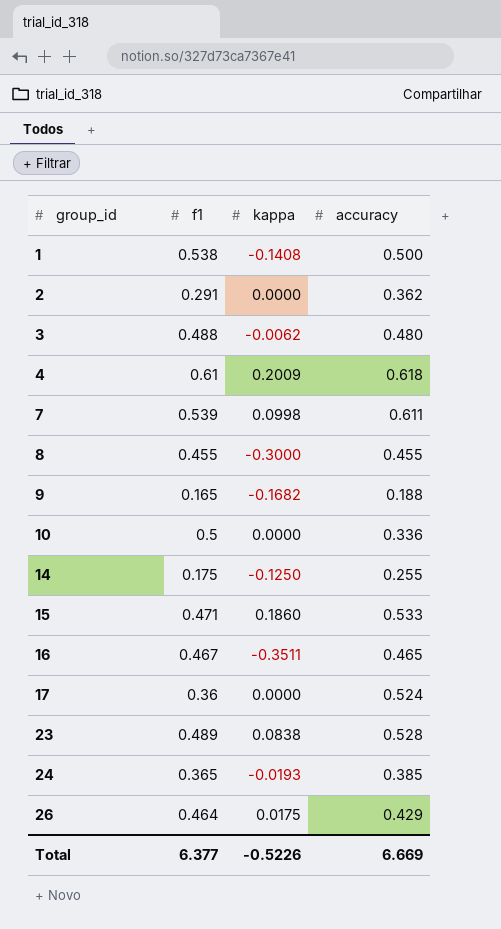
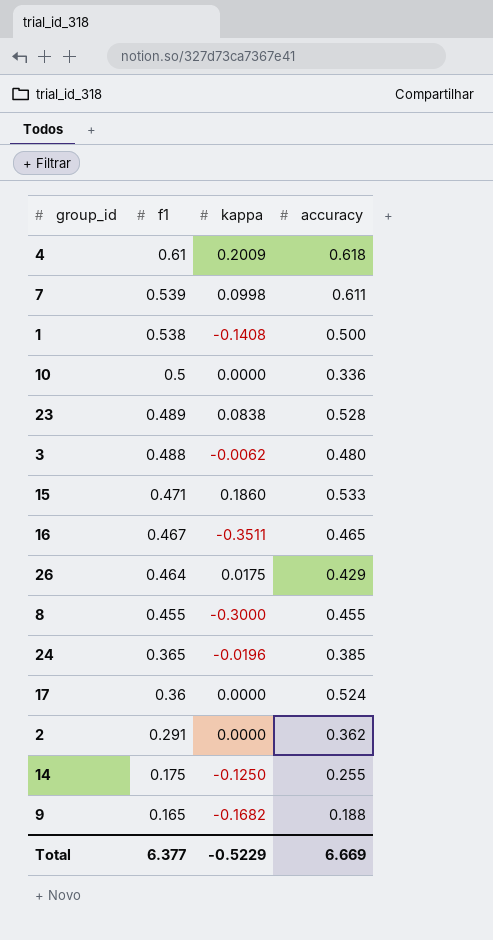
row order: group_id ascending -> f1 descending
24 | kappa: -0.0193 -> -0.0196
Total | kappa: -0.5226 -> -0.5229

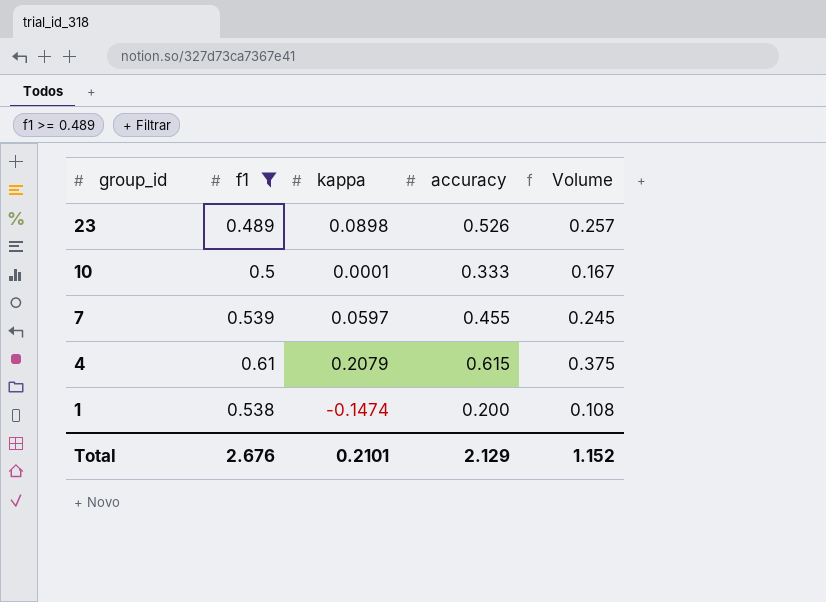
filter: none -> f1 >= 0.489
row order: f1 descending -> group_id descending
column Volume | formula: none -> [f1] * [accuracy]
23 | kappa: 0.0838 -> 0.0898
23 | accuracy: 0.528 -> 0.526
10 | kappa: 0.0000 -> 0.0001
10 | accuracy: 0.336 -> 0.333
7 | kappa: 0.0998 -> 0.0597
7 | accuracy: 0.611 -> 0.455
4 | kappa: 0.2009 -> 0.2079
4 | accuracy: 0.618 -> 0.615
1 | kappa: -0.1408 -> -0.1474
1 | accuracy: 0.500 -> 0.200
Total | f1: 6.377 -> 2.676
Total | kappa: -0.5229 -> 0.2101
Total | accuracy: 6.669 -> 2.129

